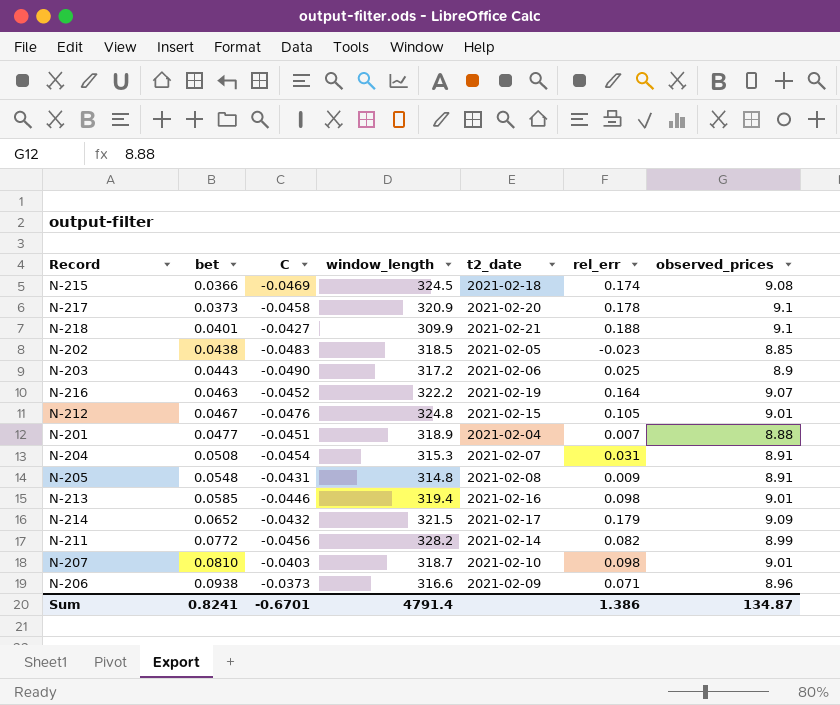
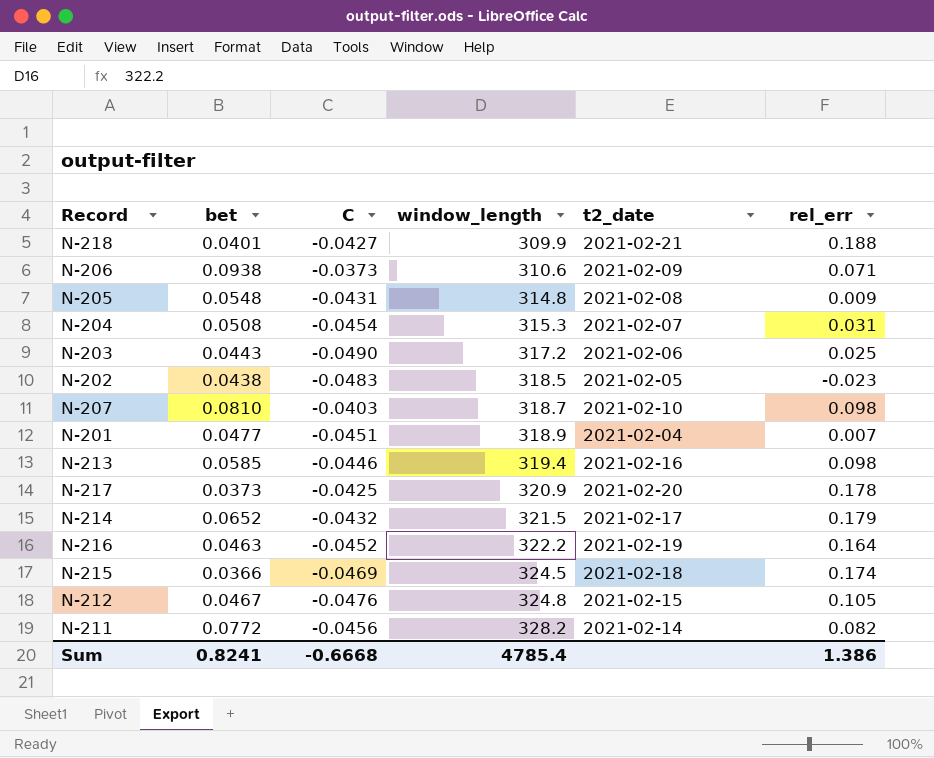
row order: bet ascending -> window_length ascending
column observed_prices | position: 7 -> none
N-206 | window_length: 316.6 -> 310.6
N-217 | C: -0.0458 -> -0.0425
Sum | C: -0.6701 -> -0.6668
Sum | window_length: 4791.4 -> 4785.4

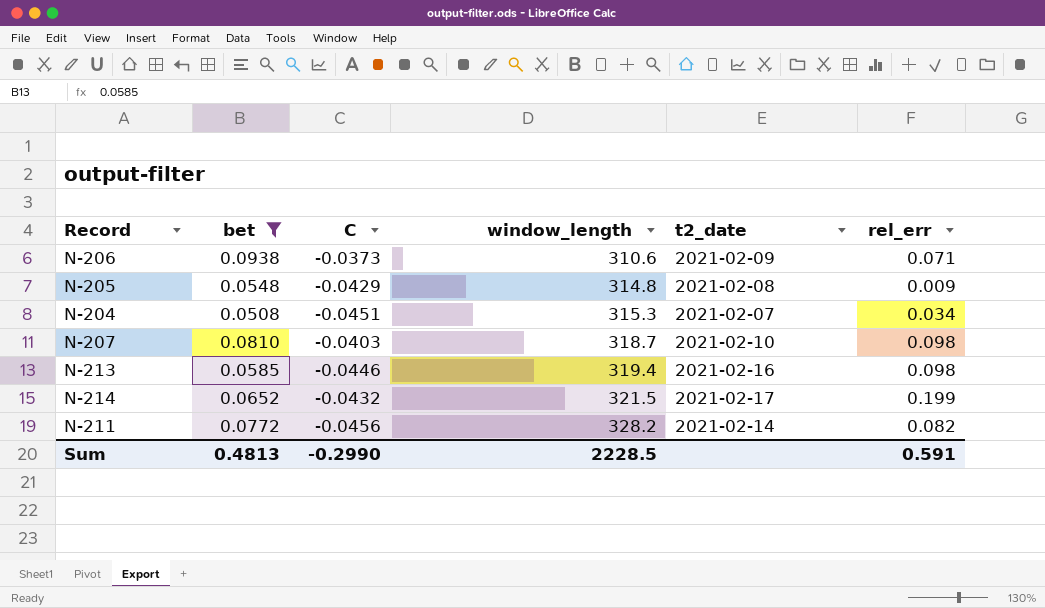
filter: none -> bet >= 0.0508
N-205 | C: -0.0431 -> -0.0429
N-204 | C: -0.0454 -> -0.0451
N-204 | rel_err: 0.031 -> 0.034
N-214 | rel_err: 0.179 -> 0.199
Sum | bet: 0.8241 -> 0.4813
Sum | C: -0.6668 -> -0.2990
Sum | window_length: 4785.4 -> 2228.5
Sum | rel_err: 1.386 -> 0.591

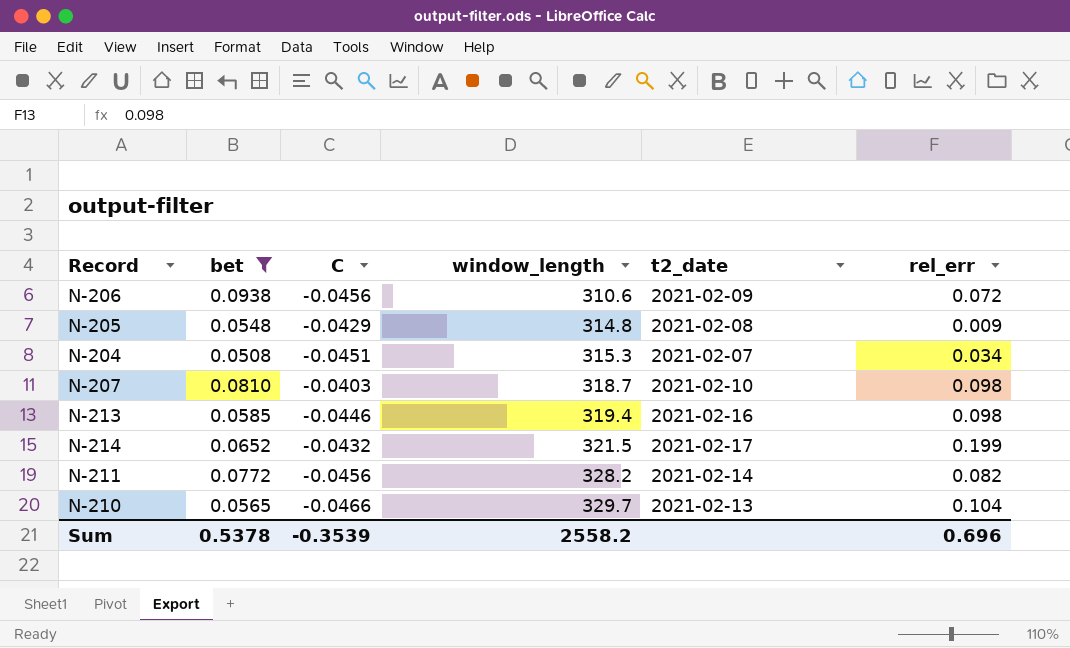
N-206 | C: -0.0373 -> -0.0456
N-206 | rel_err: 0.071 -> 0.072
row N-210: none -> 0.0565 | -0.0466 | 329.7 | 2021-02-13 | 0.104
Sum | bet: 0.4813 -> 0.5378
Sum | C: -0.2990 -> -0.3539
Sum | window_length: 2228.5 -> 2558.2
Sum | rel_err: 0.591 -> 0.696

